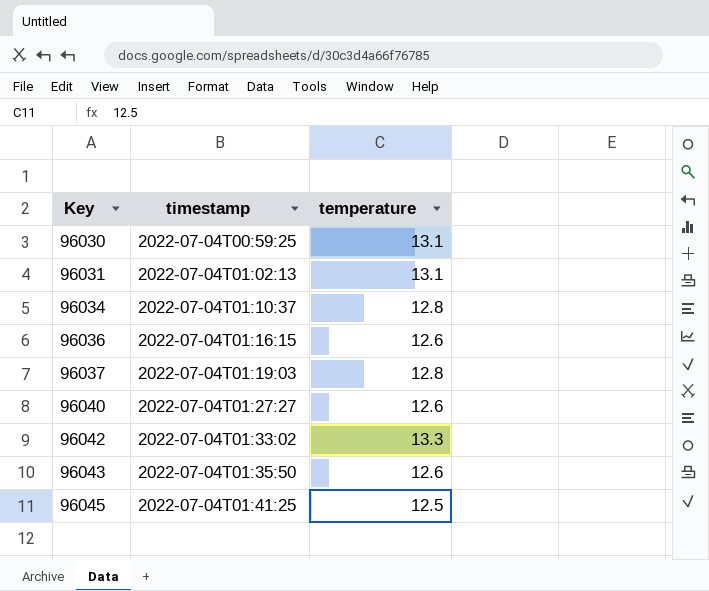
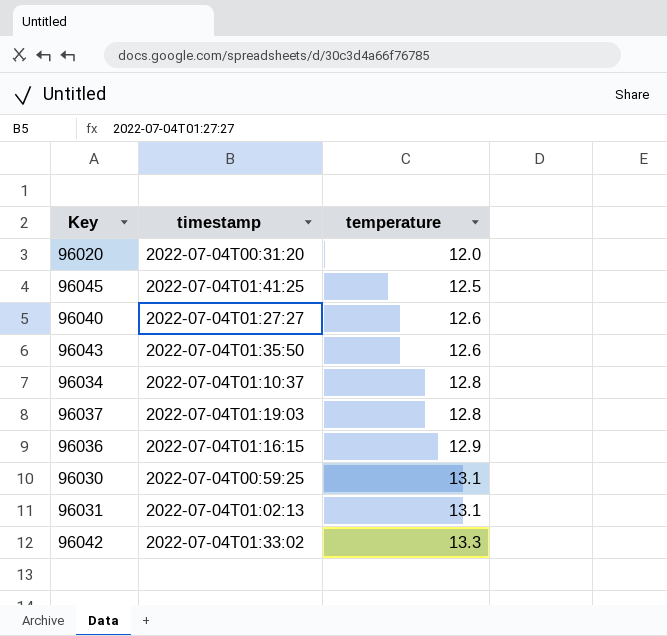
row order: Key ascending -> temperature ascending
row 96020: none -> 2022-07-04T00:31:20 | 12.0
96036 | temperature: 12.6 -> 12.9

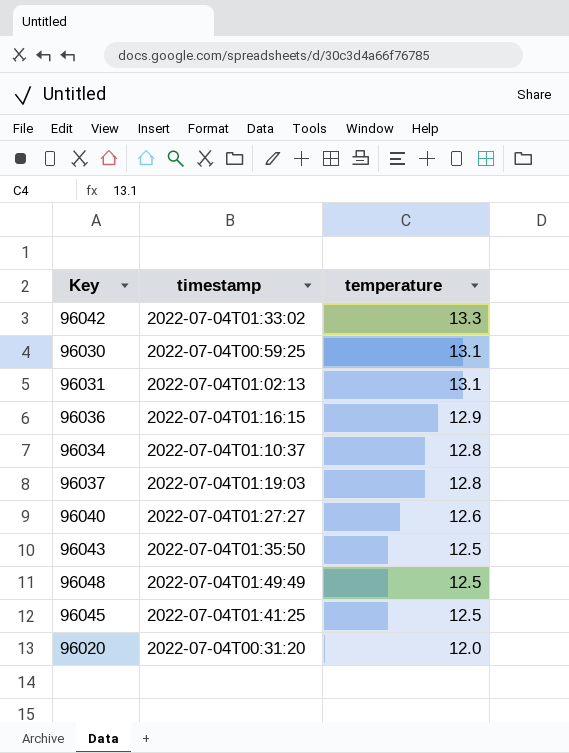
row order: temperature ascending -> temperature descending
96043 | temperature: 12.6 -> 12.5
row 96048: none -> 2022-07-04T01:49:49 | 12.5

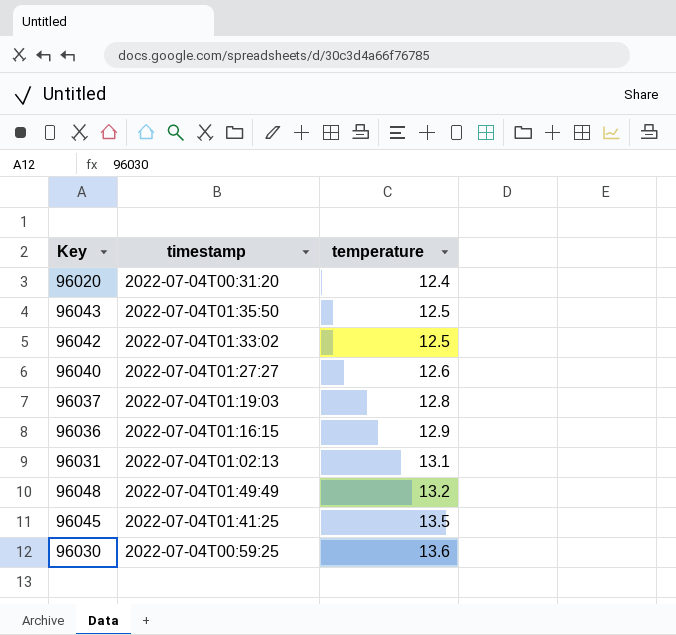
row order: temperature descending -> temperature ascending
row 96034: 2022-07-04T01:10:37 | 12.8 -> none
96020 | temperature: 12.0 -> 12.4
96042 | temperature: 13.3 -> 12.5
96048 | temperature: 12.5 -> 13.2
96045 | temperature: 12.5 -> 13.5
96030 | temperature: 13.1 -> 13.6

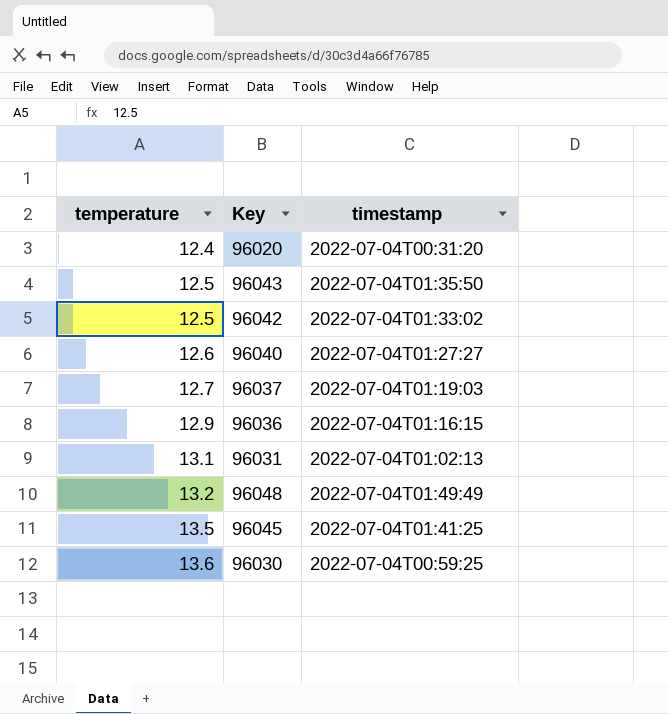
column temperature | position: 3 -> 1
96037 | temperature: 12.8 -> 12.7

